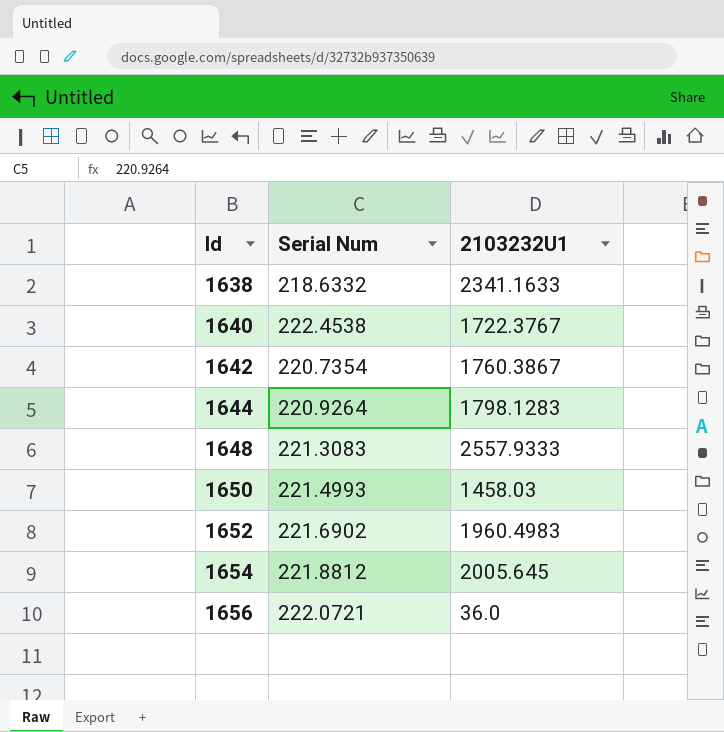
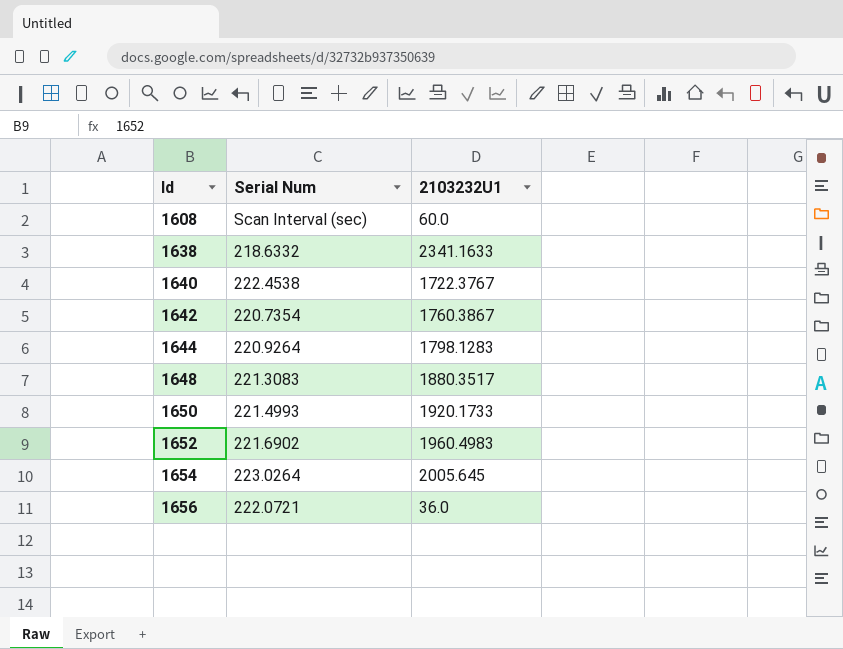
row 1608: none -> Scan Interval (sec) | 60.0
1648 | 2103232U1: 2557.9333 -> 1880.3517
1650 | 2103232U1: 1458.03 -> 1920.1733
1654 | Serial Num: 221.8812 -> 223.0264

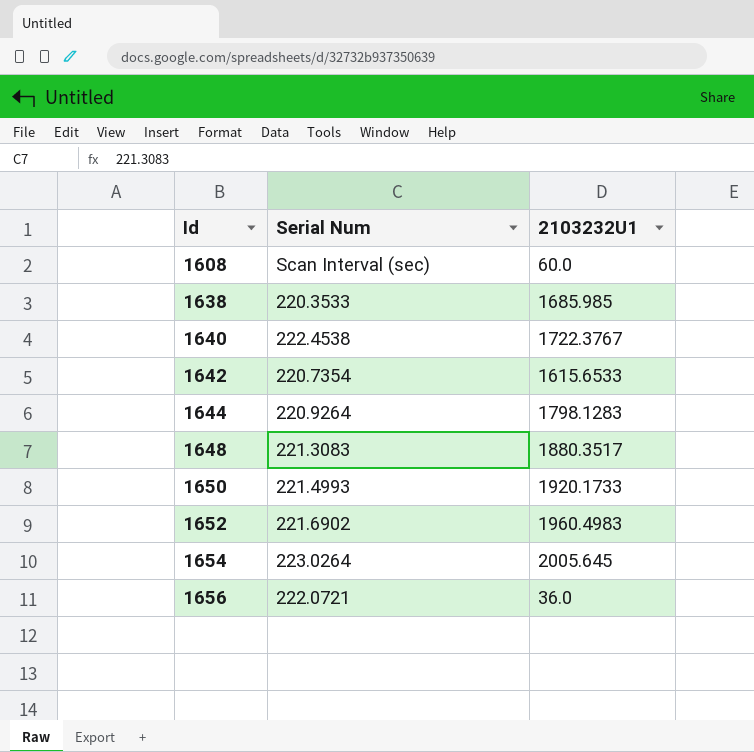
1638 | Serial Num: 218.6332 -> 220.3533
1638 | 2103232U1: 2341.1633 -> 1685.985
1642 | 2103232U1: 1760.3867 -> 1615.6533

